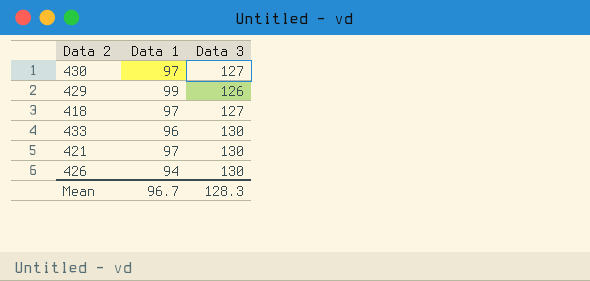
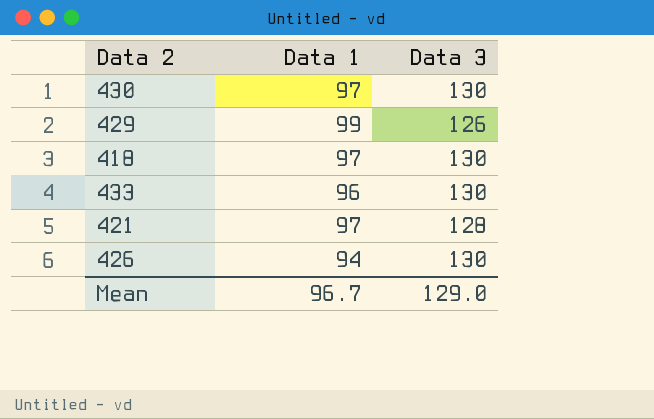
430 | Data 3: 127 -> 130
418 | Data 3: 127 -> 130
421 | Data 3: 130 -> 128
Mean | Data 3: 128.3 -> 129.0

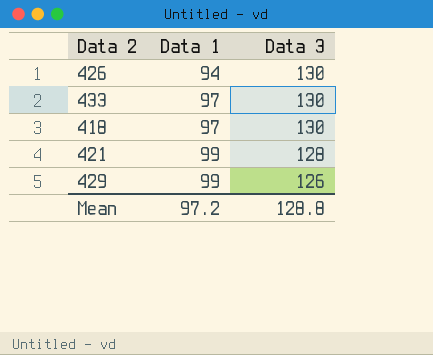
row order: none -> Data 1 ascending
row 430: 97 | 130 -> none
433 | Data 1: 96 -> 97
421 | Data 1: 97 -> 99
Mean | Data 1: 96.7 -> 97.2
Mean | Data 3: 129.0 -> 128.8

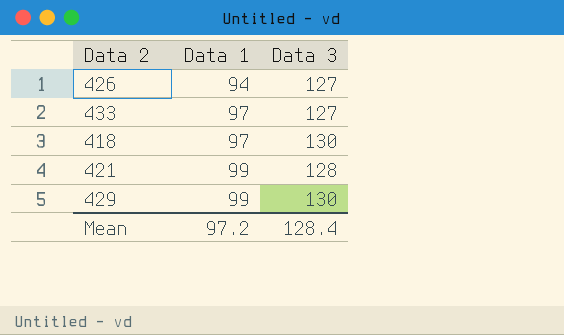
426 | Data 3: 130 -> 127
433 | Data 3: 130 -> 127
429 | Data 3: 126 -> 130
Mean | Data 3: 128.8 -> 128.4

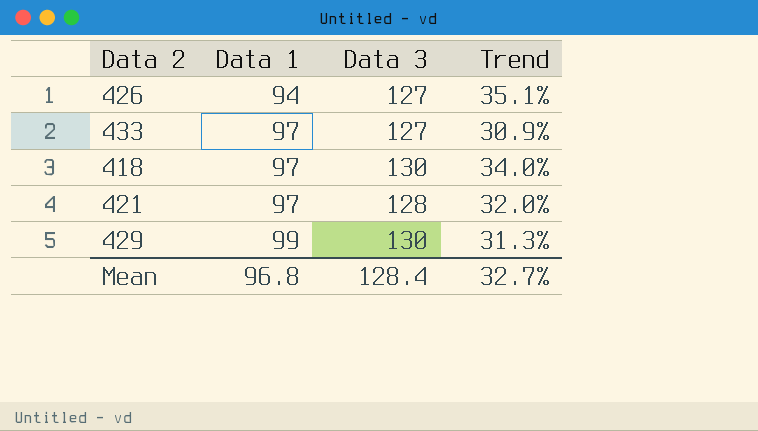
column Trend | formula: none -> ([Data 3] - [Data 1]) / [Data 1]
421 | Data 1: 99 -> 97
Mean | Data 1: 97.2 -> 96.8

